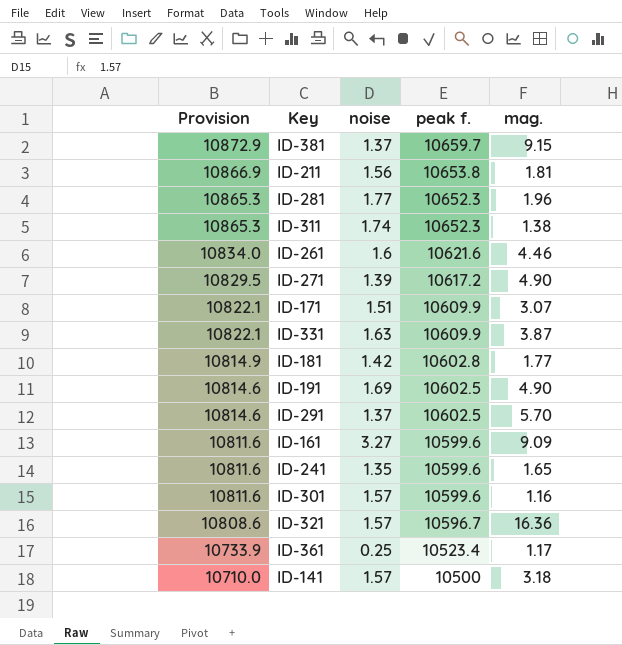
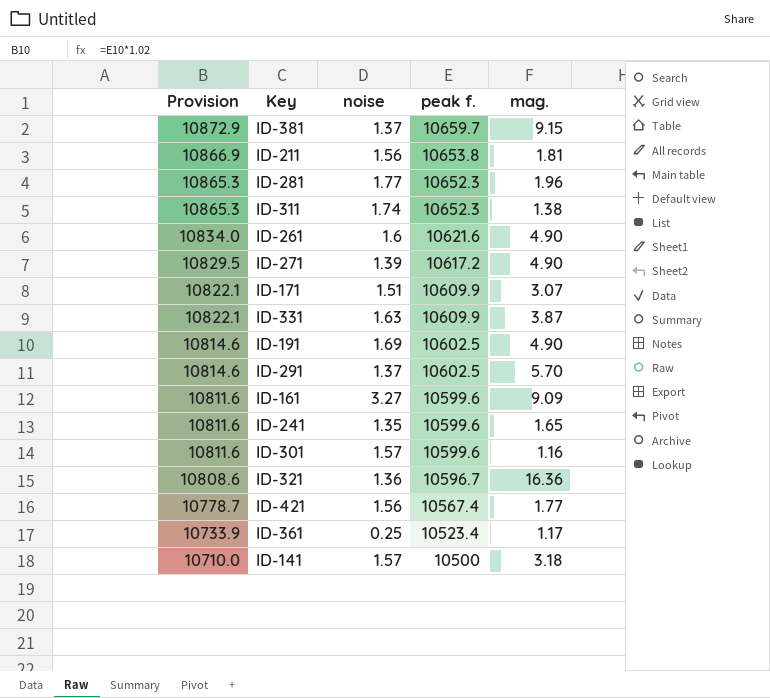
row ID-181: 10814.9 | 1.42 | 10602.8 | 1.77 -> none
ID-261 | mag.: 4.46 -> 4.90
ID-321 | noise: 1.57 -> 1.36
row ID-421: none -> 10778.7 | 1.56 | 10567.4 | 1.77

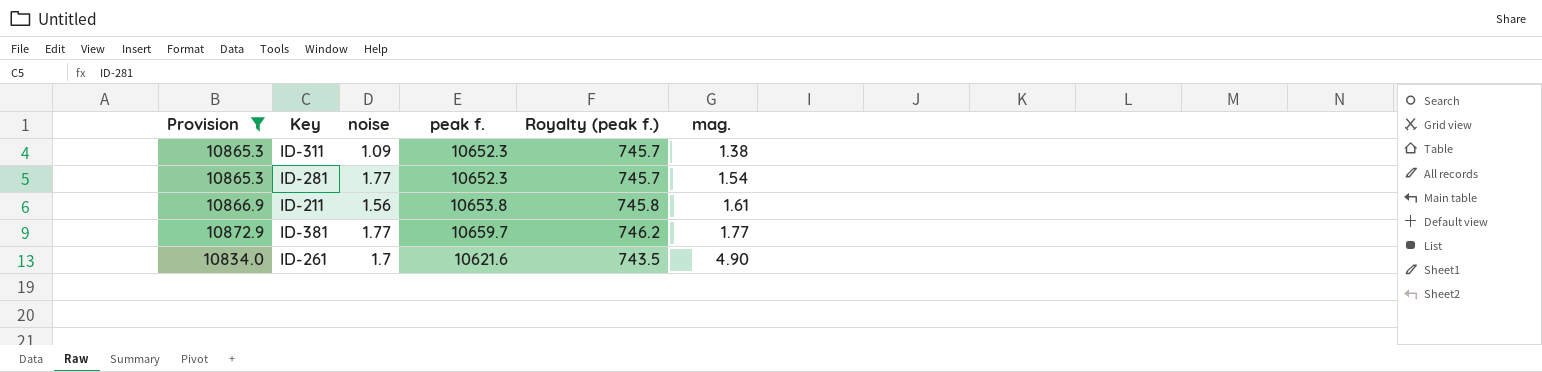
filter: none -> Provision >= 10834.0
row order: Provision descending -> mag. ascending
column Royalty (peak f.) | formula: none -> [peak f.] * 0.07
ID-311 | noise: 1.74 -> 1.09
ID-281 | mag.: 1.96 -> 1.54
ID-211 | mag.: 1.81 -> 1.61
ID-381 | noise: 1.37 -> 1.77
ID-381 | mag.: 9.15 -> 1.77
ID-261 | noise: 1.6 -> 1.7

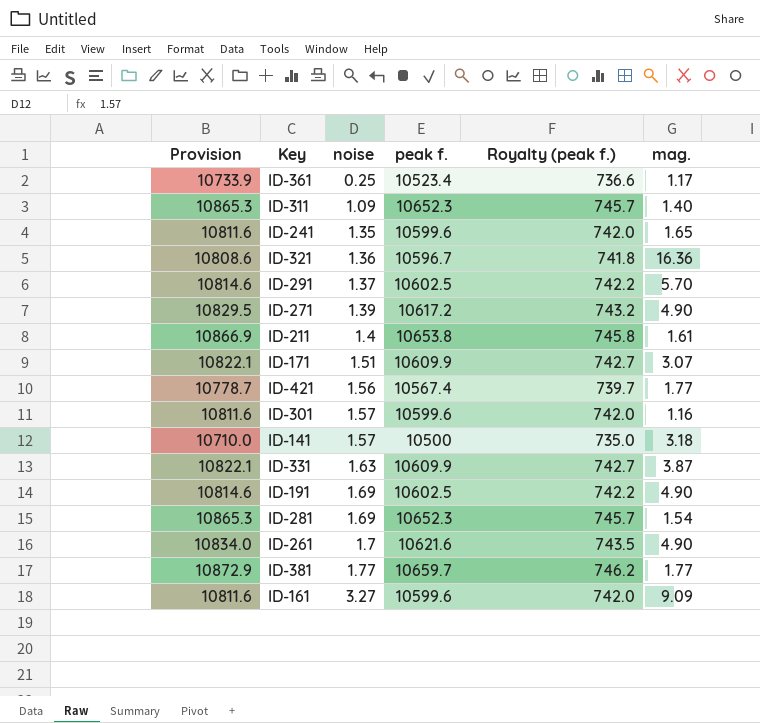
filter: Provision >= 10834.0 -> none
row order: mag. ascending -> noise ascending
ID-311 | mag.: 1.38 -> 1.40
ID-211 | noise: 1.56 -> 1.4
ID-281 | noise: 1.77 -> 1.69

